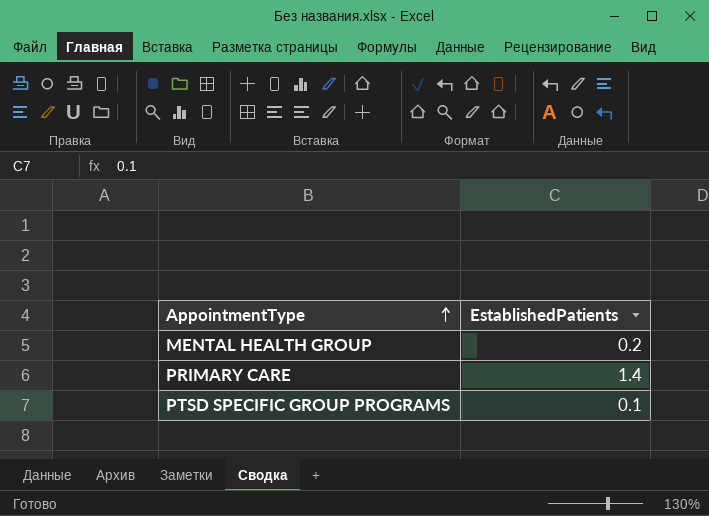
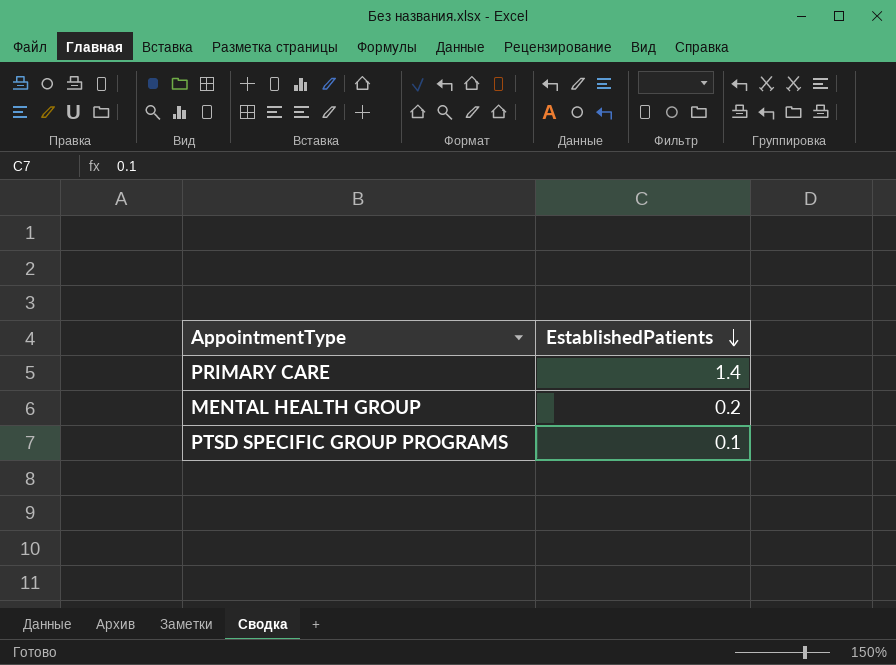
row order: AppointmentType ascending -> EstablishedPatients descending

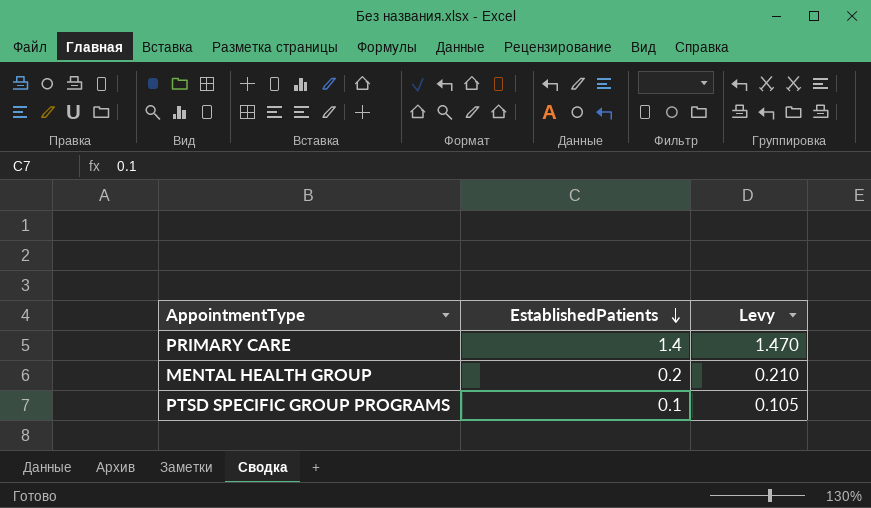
column Levy | formula: none -> [EstablishedPatients] * 1.05

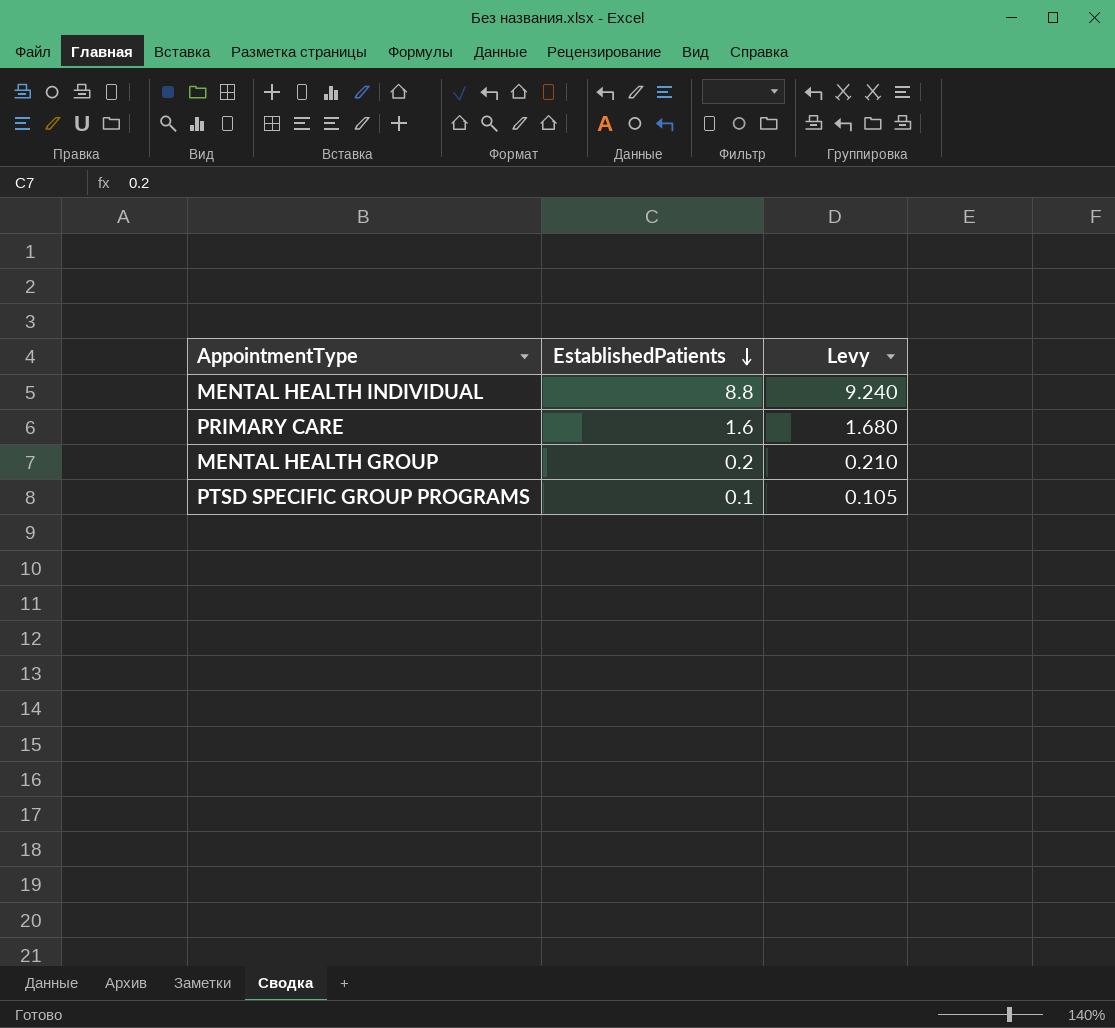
row MENTAL HEALTH INDIVIDUAL: none -> 8.8 | 9.240
PRIMARY CARE | EstablishedPatients: 1.4 -> 1.6
PRIMARY CARE | Levy: 1.470 -> 1.680

